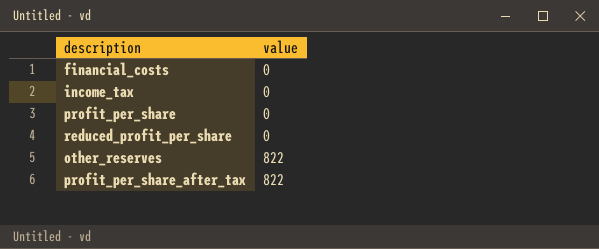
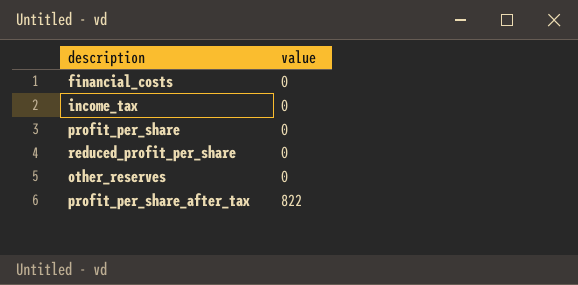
other_reserves | value: 822 -> 0

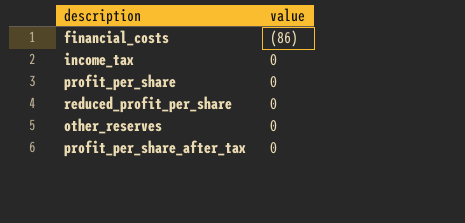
financial_costs | value: 0 -> (86)
profit_per_share_after_tax | value: 822 -> 0

